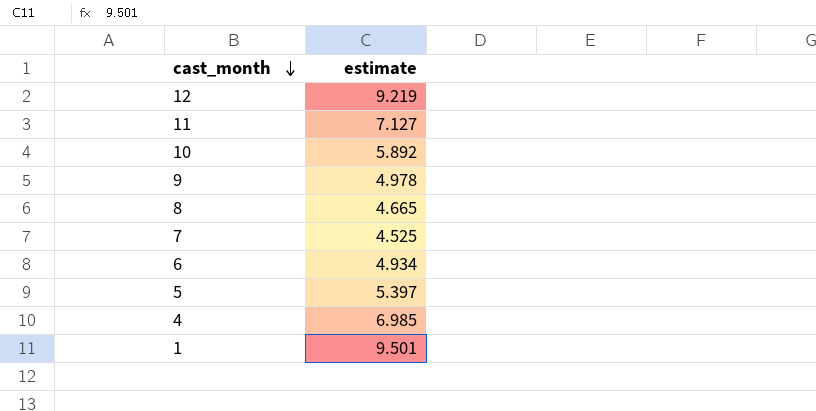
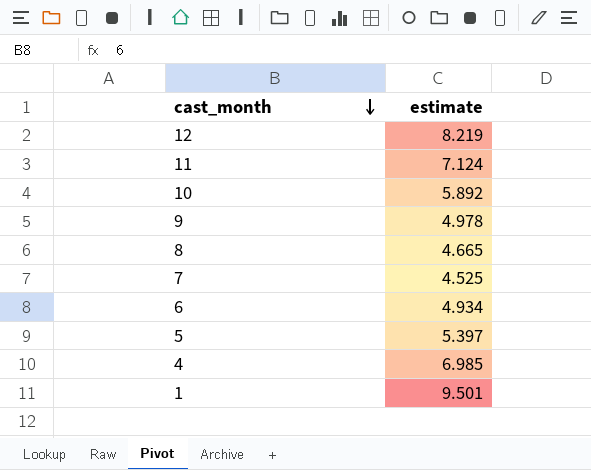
12 | estimate: 9.219 -> 8.219
11 | estimate: 7.127 -> 7.124

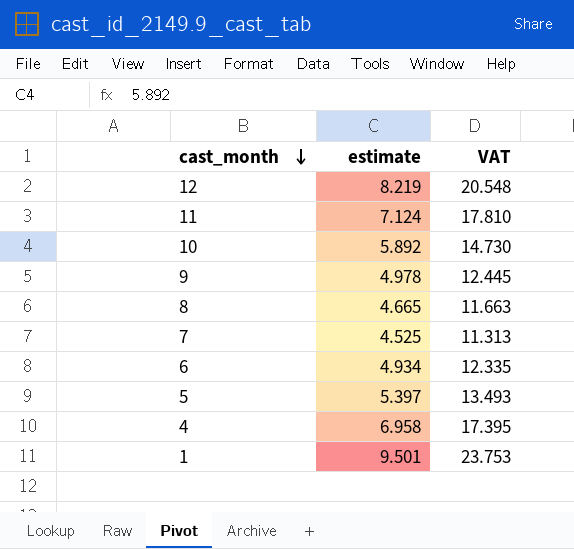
column VAT | formula: none -> [estimate] * 2.5
4 | estimate: 6.985 -> 6.958

